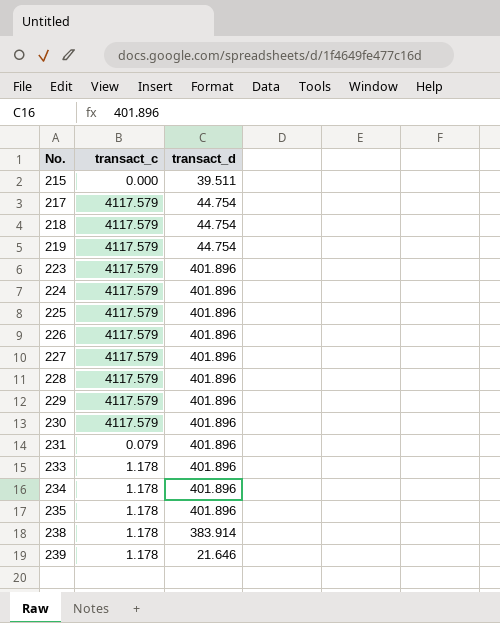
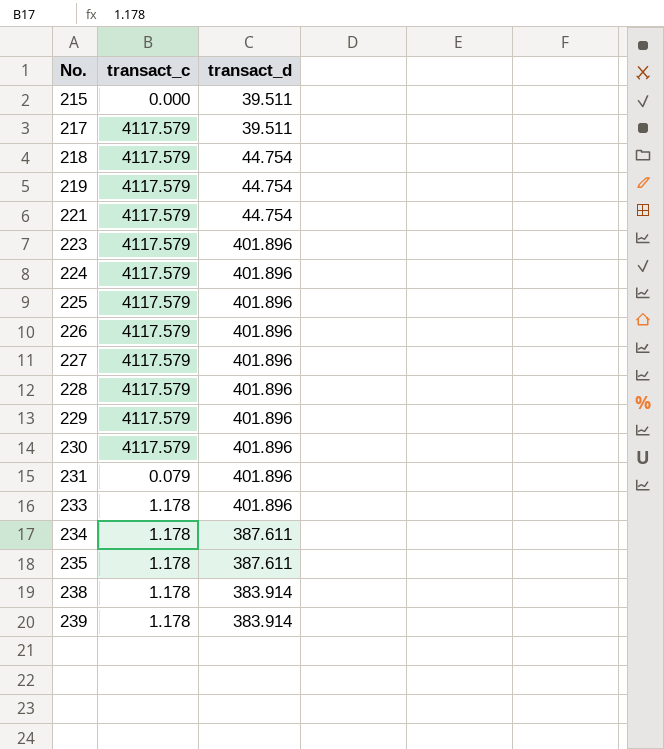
217 | transact_d: 44.754 -> 39.511
row 221: none -> 4117.579 | 44.754
234 | transact_d: 401.896 -> 387.611
235 | transact_d: 401.896 -> 387.611
239 | transact_d: 21.646 -> 383.914

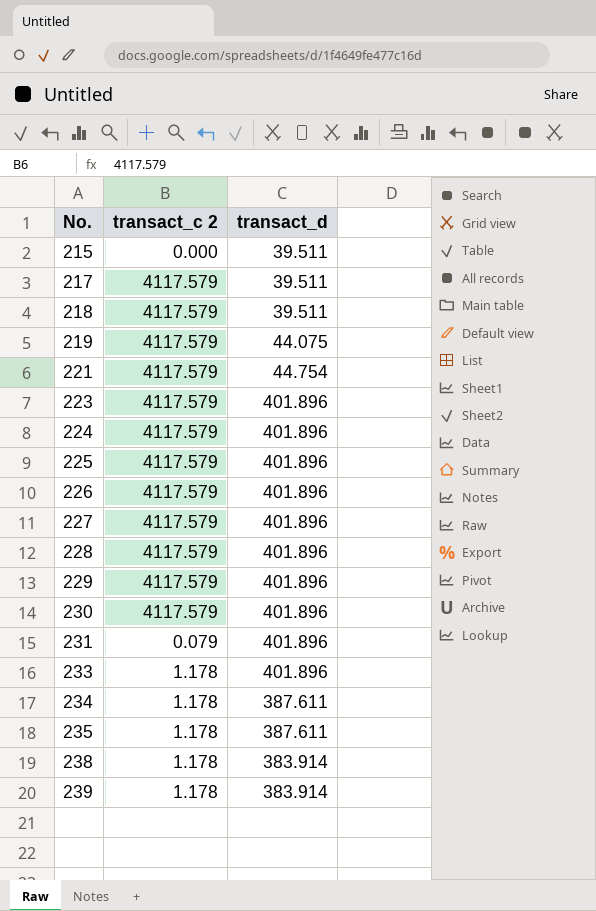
column name: transact_c -> transact_c 2
218 | transact_d: 44.754 -> 39.511
219 | transact_d: 44.754 -> 44.075

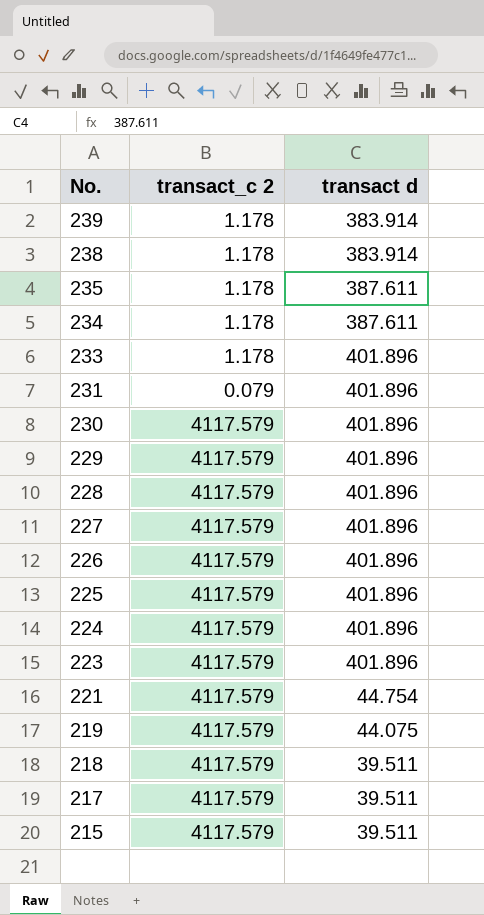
row order: No. ascending -> No. descending
column name: transact_d -> transact d
215 | transact_c 2: 0.000 -> 4117.579

